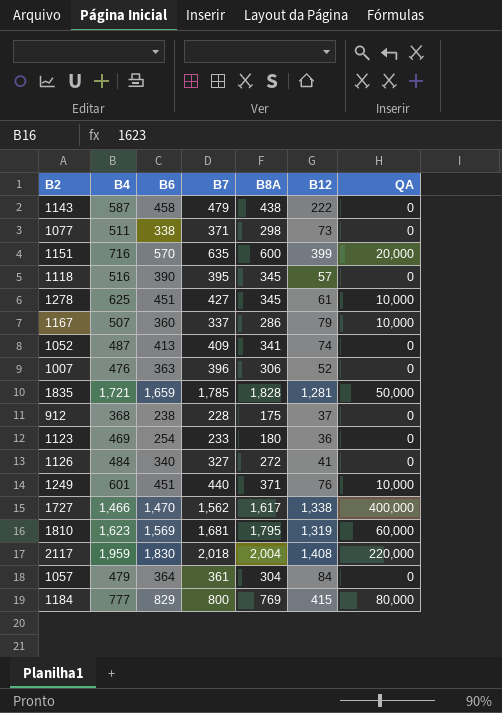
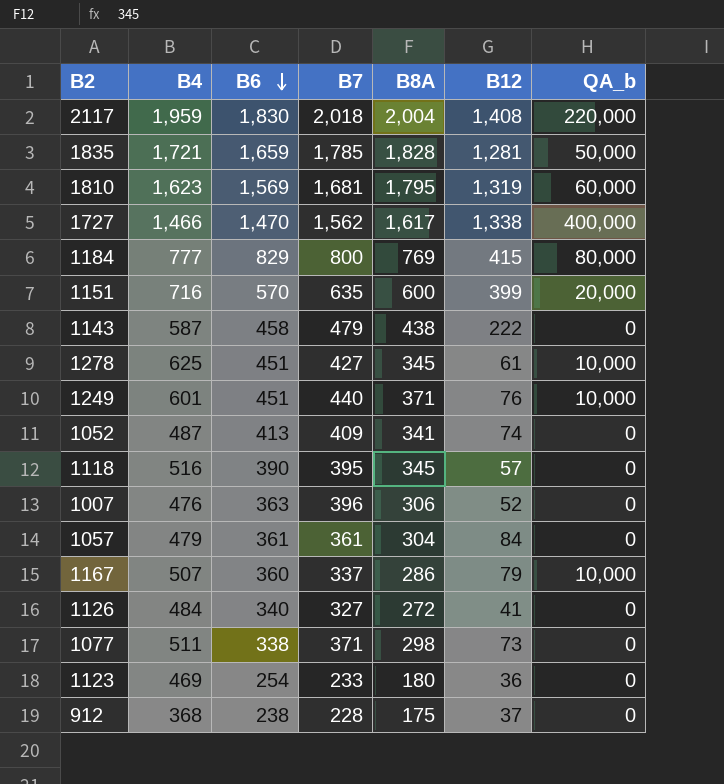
row order: none -> B6 descending
column name: QA -> QA_b
1057 | B6: 364 -> 361

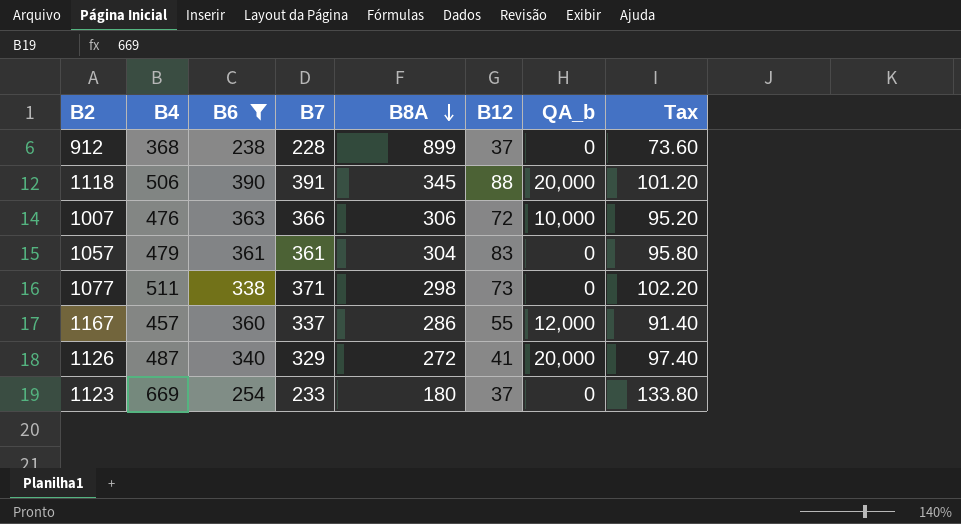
filter: none -> B6 <= 390
row order: B6 descending -> B8A descending
column Tax | formula: none -> [B4] * 0.2
912 | B8A: 175 -> 899
1118 | B4: 516 -> 506
1118 | B7: 395 -> 391
1118 | B12: 57 -> 88
1118 | QA_b: 0 -> 20,000
1007 | B7: 396 -> 366
1007 | B12: 52 -> 72
1007 | QA_b: 0 -> 10,000
1057 | B12: 84 -> 83
1167 | B4: 507 -> 457
1167 | B12: 79 -> 55
1167 | QA_b: 10,000 -> 12,000
1126 | B4: 484 -> 487
1126 | B7: 327 -> 329
1126 | QA_b: 0 -> 20,000
1123 | B4: 469 -> 669
1123 | B12: 36 -> 37

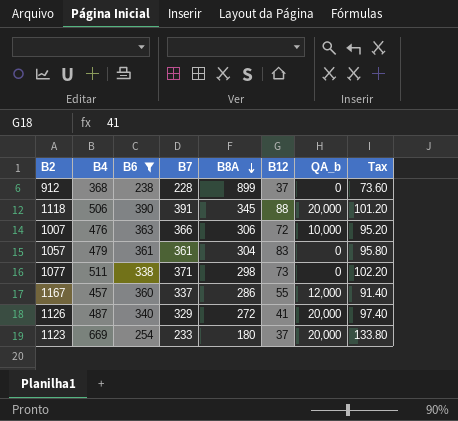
1123 | QA_b: 0 -> 20,000

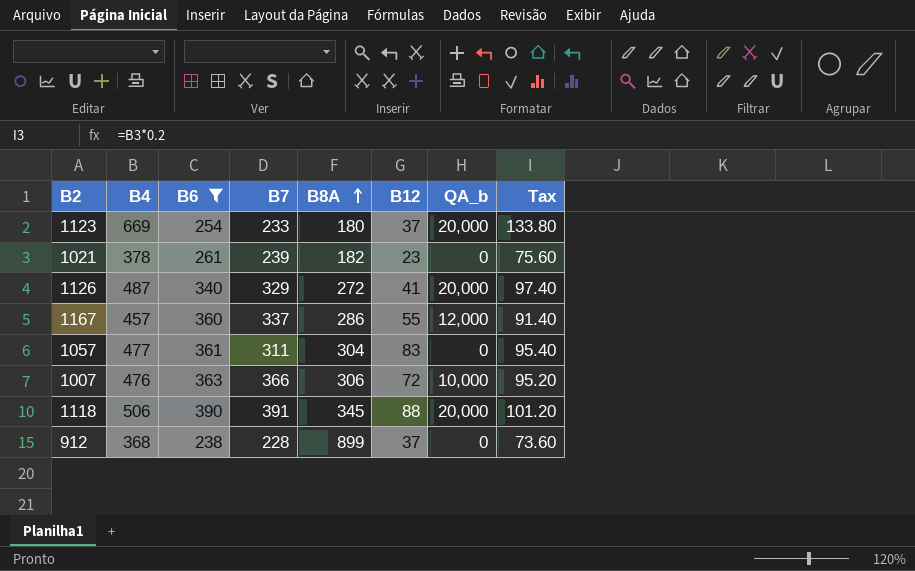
row order: B8A descending -> B8A ascending
row 1077: 511 | 338 | 371 | 298 | 73 | 0 | 102.20 -> none
row 1021: none -> 378 | 261 | 239 | 182 | 23 | 0 | 75.60
1057 | B4: 479 -> 477
1057 | B7: 361 -> 311
1057 | Tax: 95.80 -> 95.40

